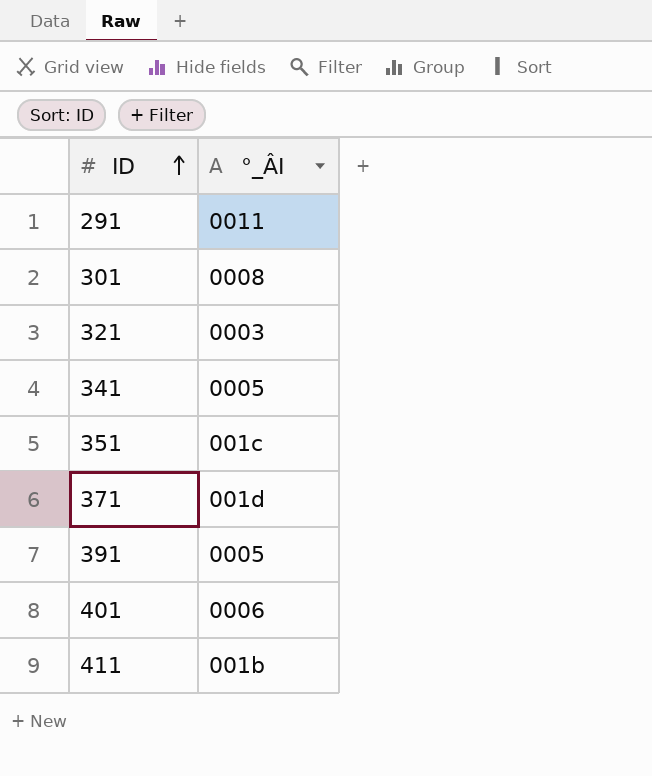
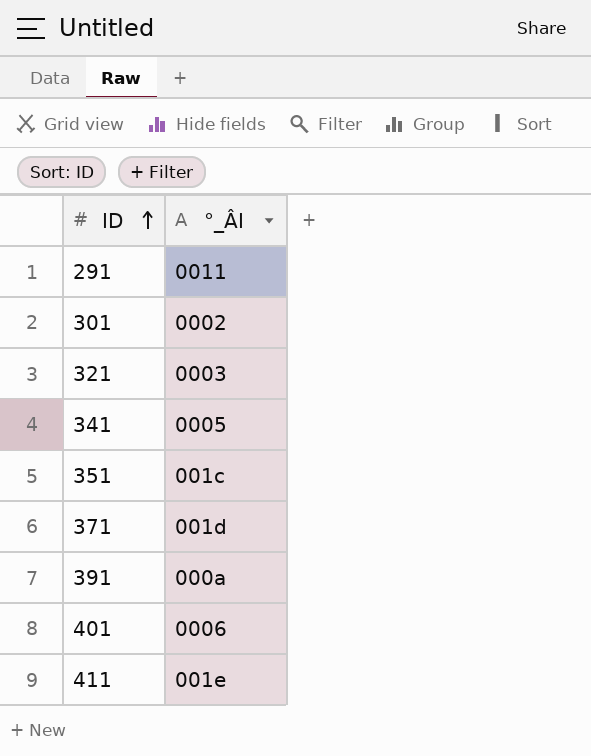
301 | °_ÂI: 0008 -> 0002
391 | °_ÂI: 0005 -> 000a
411 | °_ÂI: 001b -> 001e

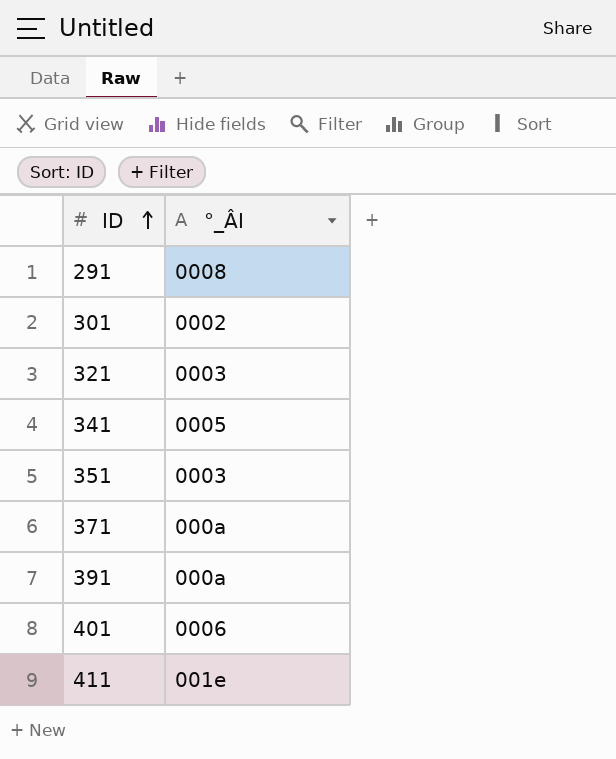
291 | °_ÂI: 0011 -> 0008
351 | °_ÂI: 001c -> 0003
371 | °_ÂI: 001d -> 000a

